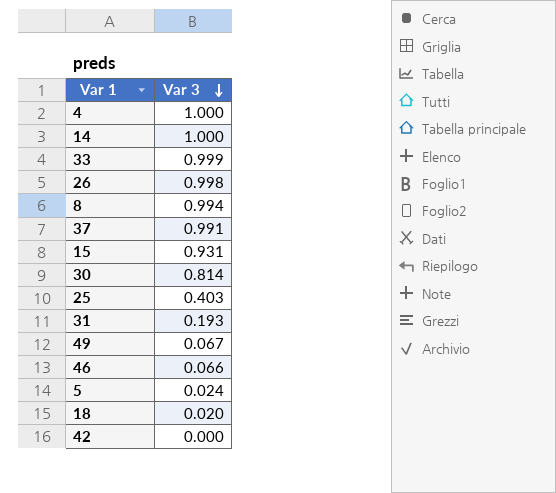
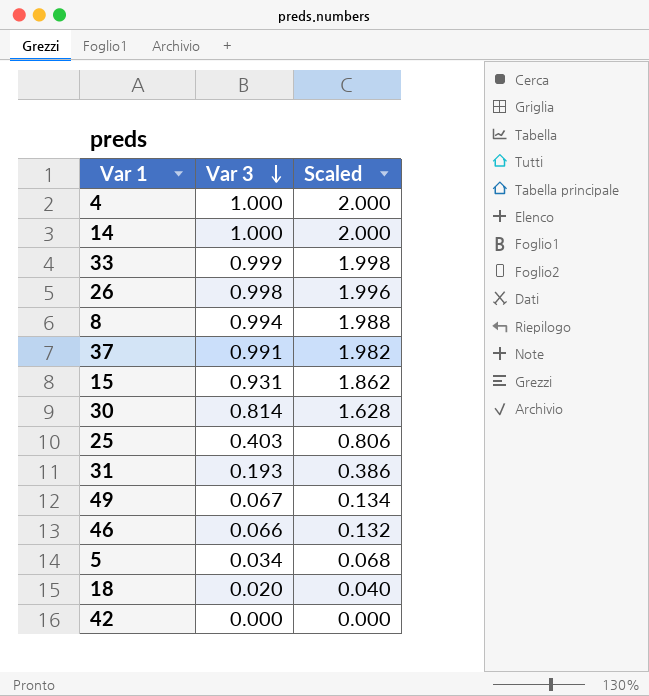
column Scaled | formula: none -> [Var 3] * 2
5 | Var 3: 0.024 -> 0.034

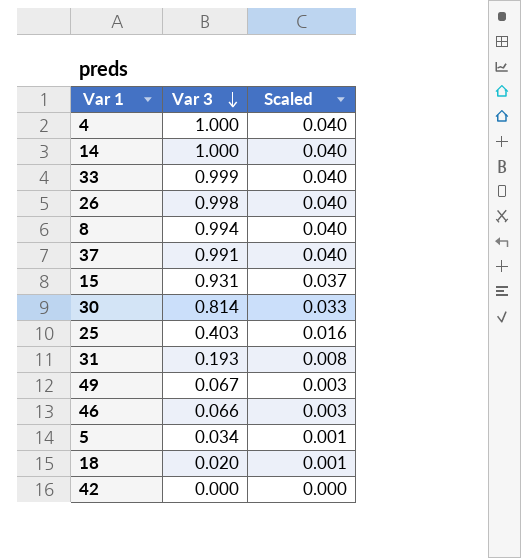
column Scaled | formula: [Var 3] * 2 -> [Var 3] * 0.04

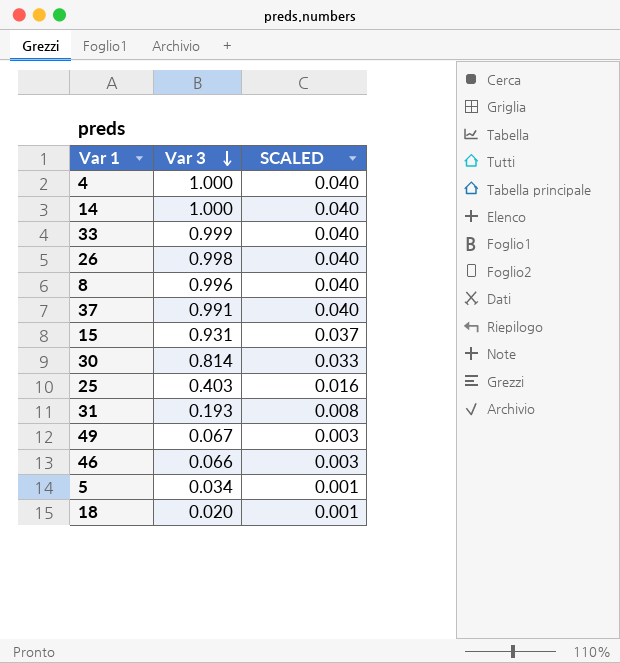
column name: Scaled -> SCALED
row 42: 0.000 | 0.000 -> none
8 | Var 3: 0.994 -> 0.996

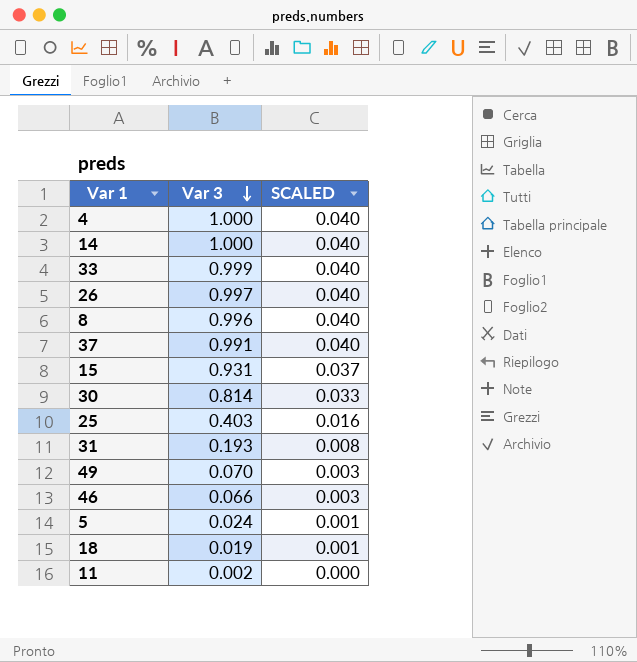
26 | Var 3: 0.998 -> 0.997
49 | Var 3: 0.067 -> 0.070
5 | Var 3: 0.034 -> 0.024
18 | Var 3: 0.020 -> 0.019
row 11: none -> 0.002 | 0.000

